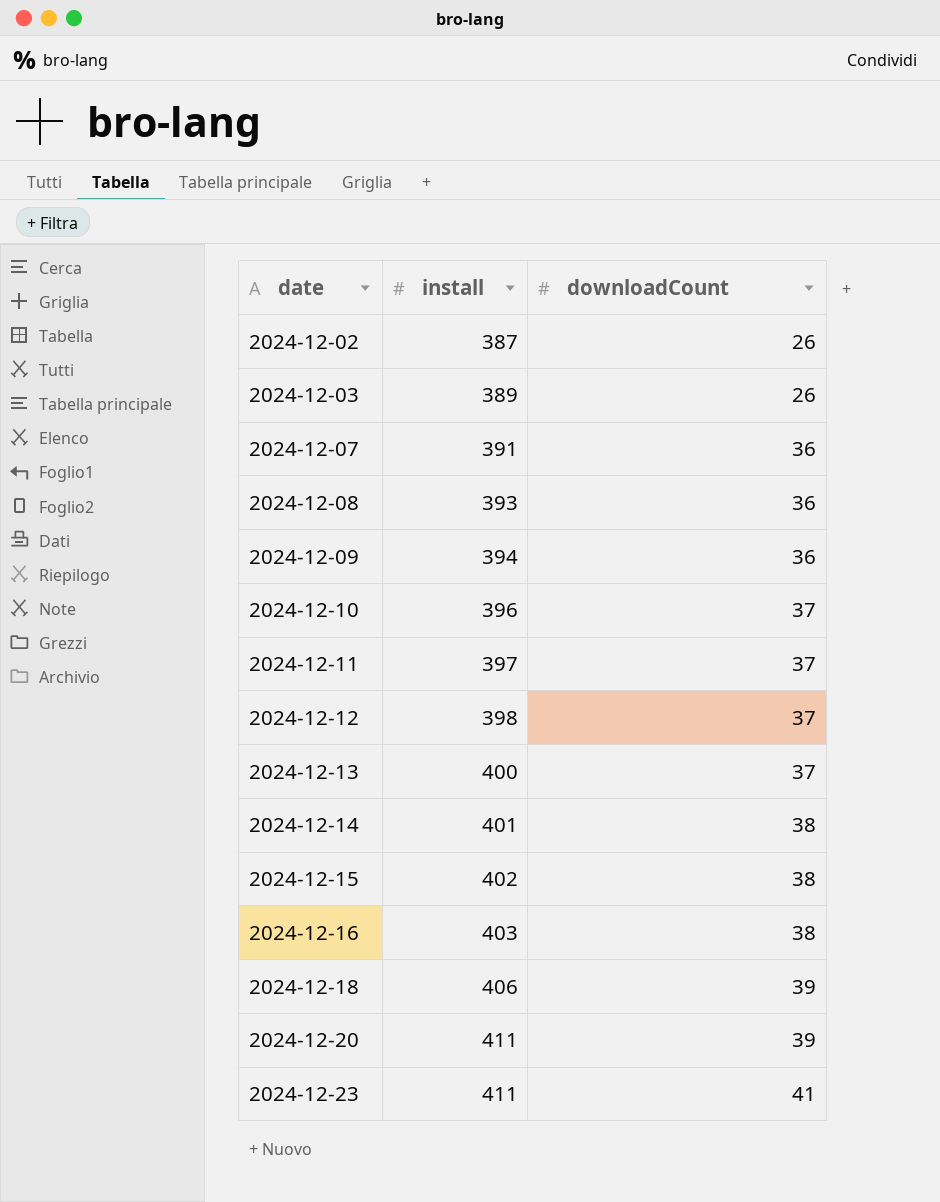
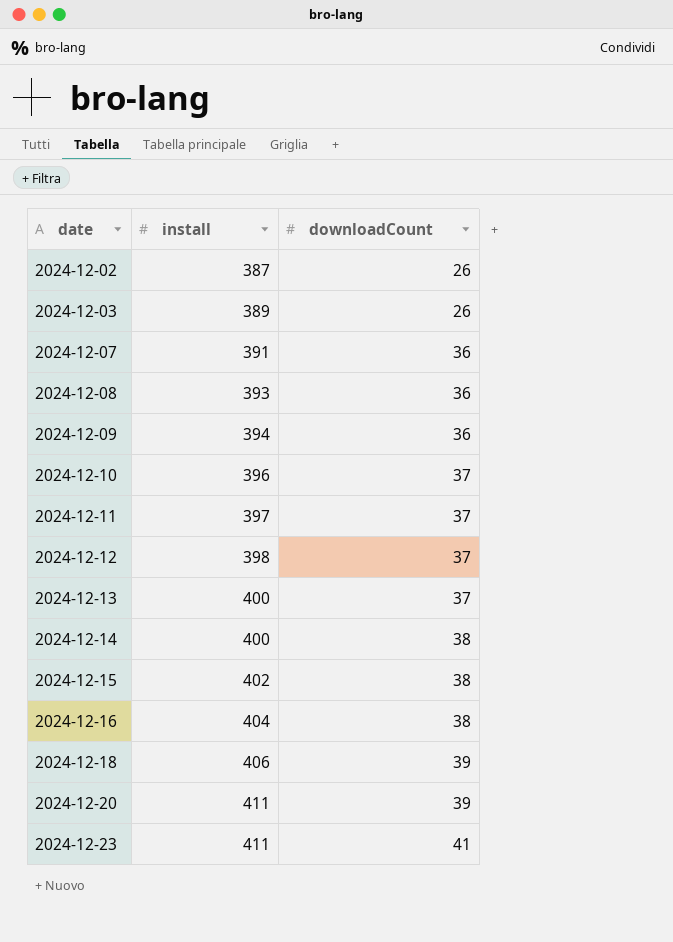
2024-12-14 | install: 401 -> 400
2024-12-16 | install: 403 -> 404

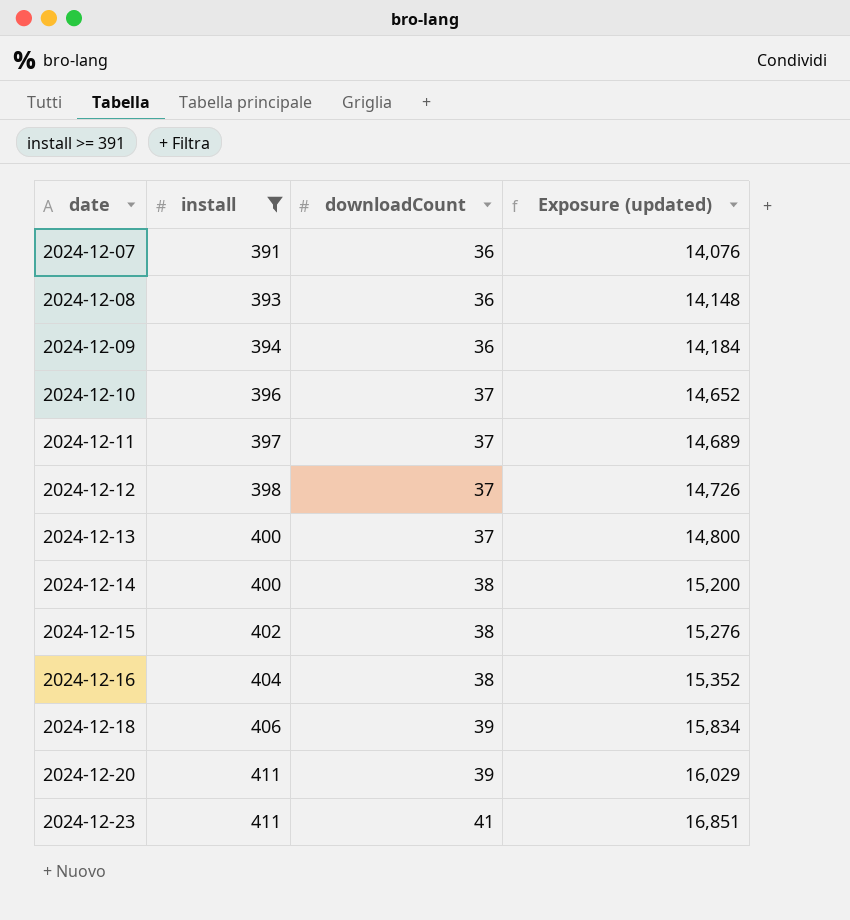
filter: none -> install >= 391
column Exposure (updated) | formula: none -> [install] * [downloadCount]

